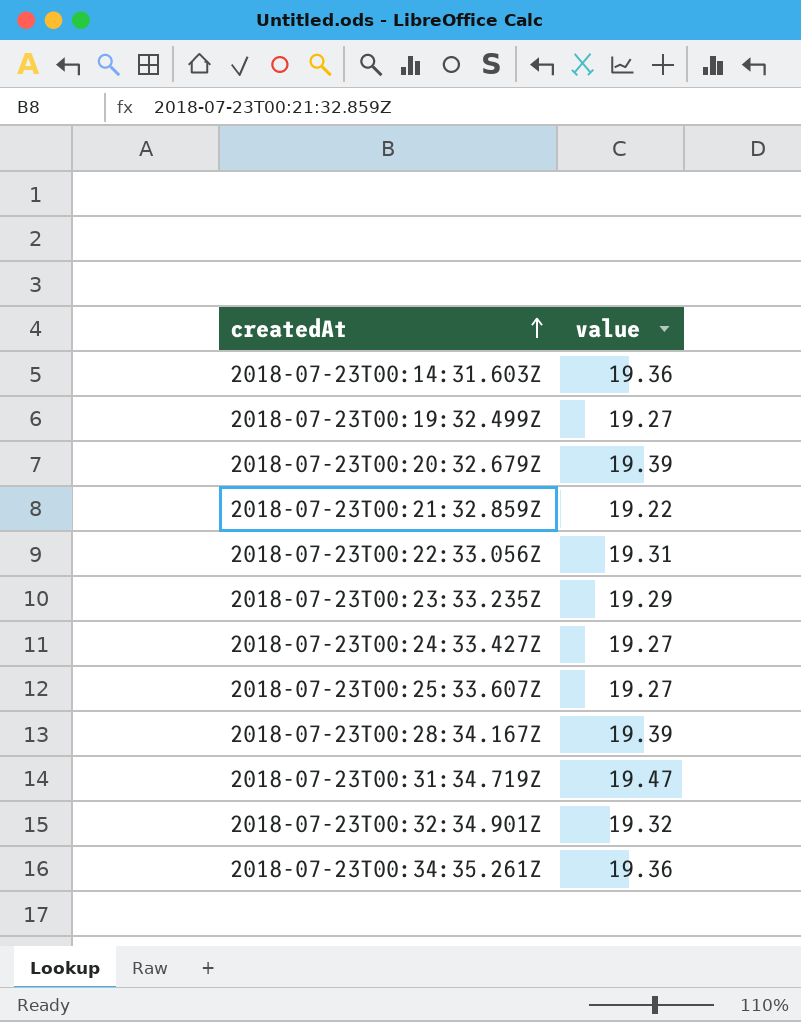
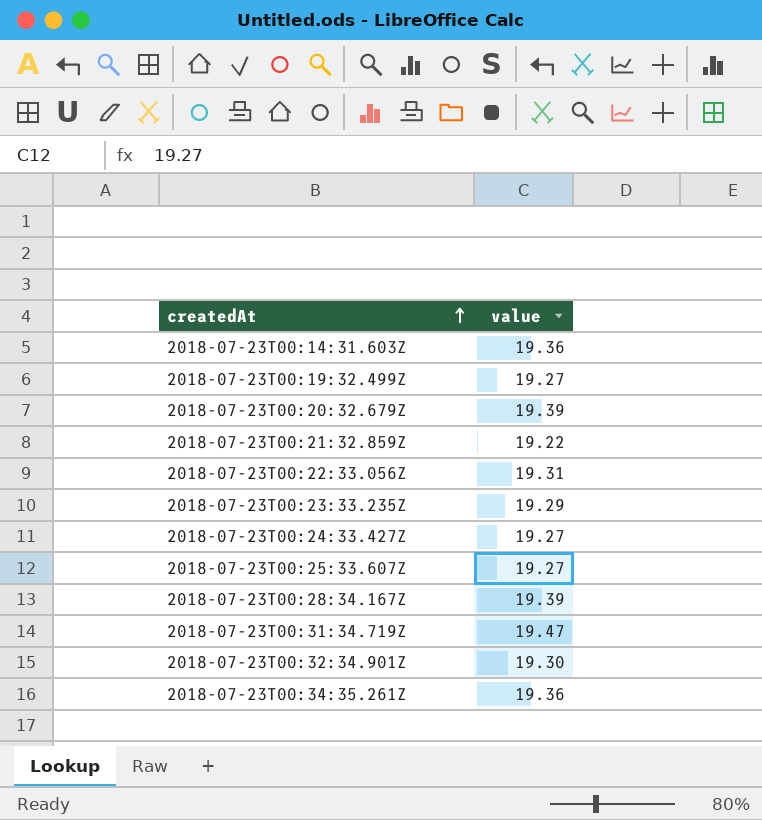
2018-07-23T00:32:34.901Z | value: 19.32 -> 19.30

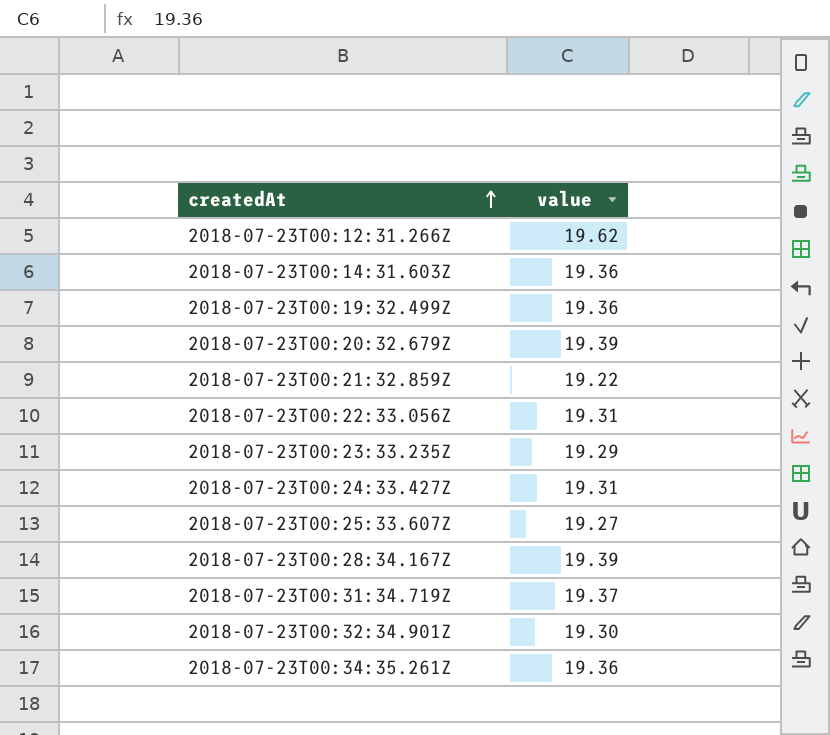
row 2018-07-23T00:12:31.266Z: none -> 19.62
2018-07-23T00:19:32.499Z | value: 19.27 -> 19.36
2018-07-23T00:24:33.427Z | value: 19.27 -> 19.31
2018-07-23T00:31:34.719Z | value: 19.47 -> 19.37

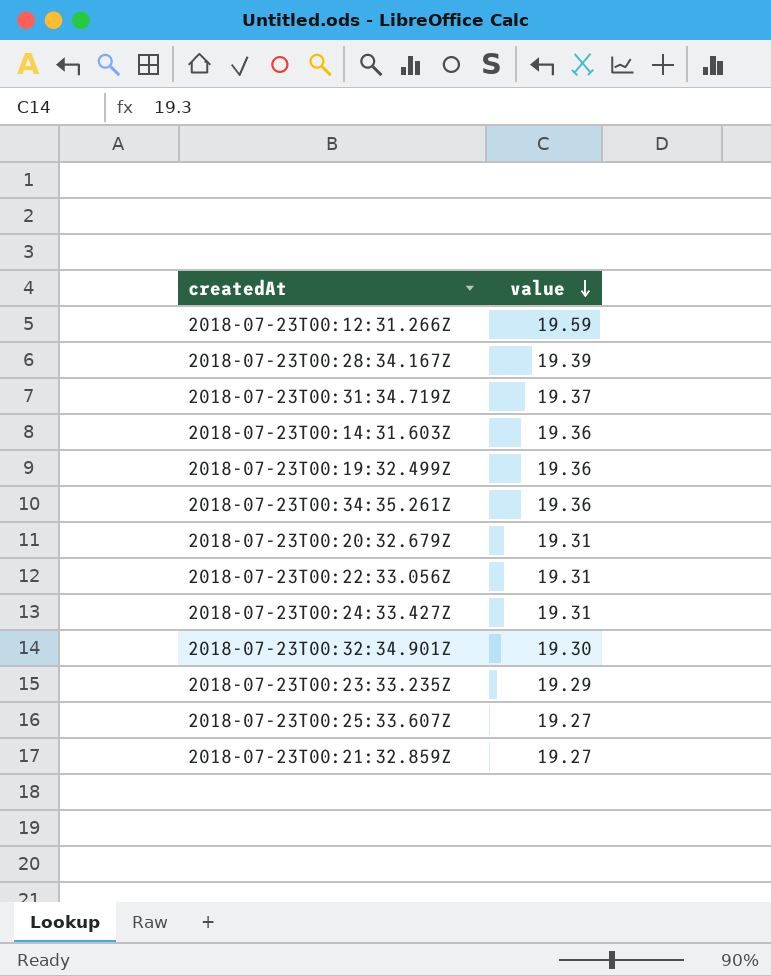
row order: createdAt ascending -> value descending
2018-07-23T00:12:31.266Z | value: 19.62 -> 19.59
2018-07-23T00:20:32.679Z | value: 19.39 -> 19.31
2018-07-23T00:21:32.859Z | value: 19.22 -> 19.27

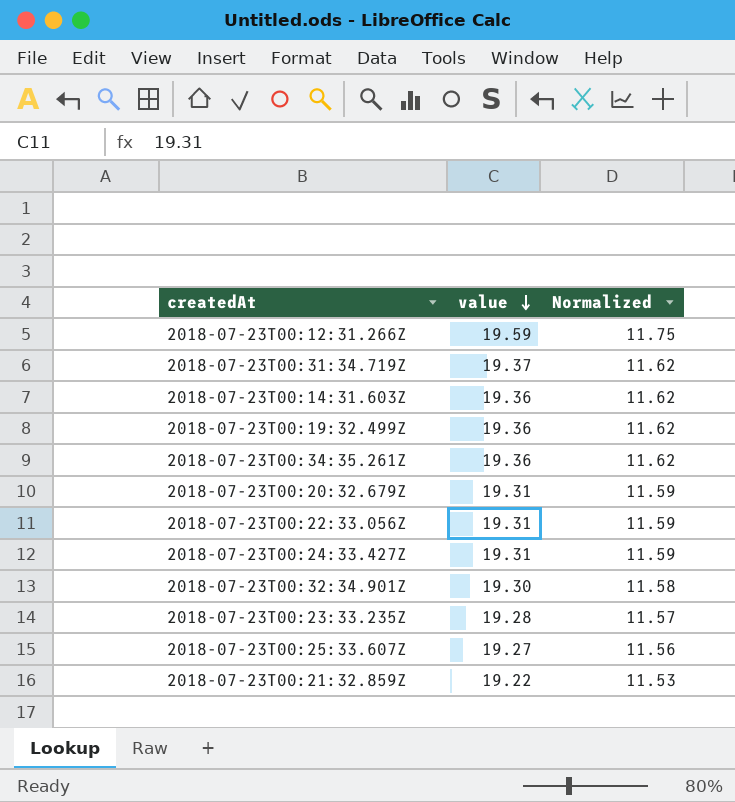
column Normalized | formula: none -> [value] * 0.6
row 2018-07-23T00:28:34.167Z: 19.39 -> none
2018-07-23T00:23:33.235Z | value: 19.29 -> 19.28
2018-07-23T00:21:32.859Z | value: 19.27 -> 19.22

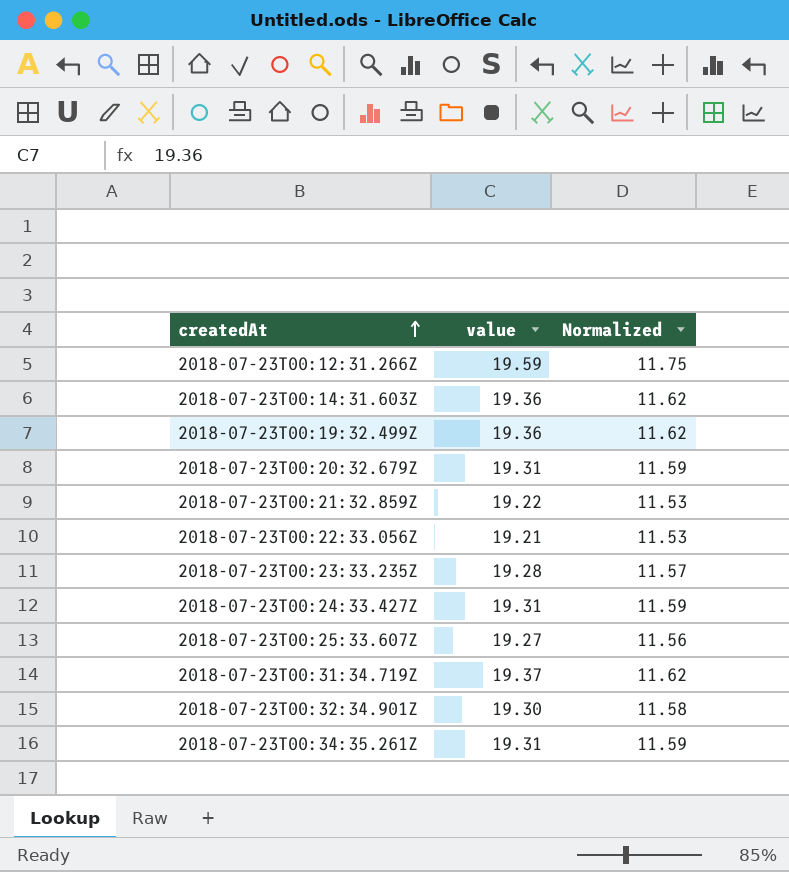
row order: value descending -> createdAt ascending
2018-07-23T00:22:33.056Z | value: 19.31 -> 19.21
2018-07-23T00:22:33.056Z | Normalized: 11.59 -> 11.53
2018-07-23T00:34:35.261Z | value: 19.36 -> 19.31
2018-07-23T00:34:35.261Z | Normalized: 11.62 -> 11.59

